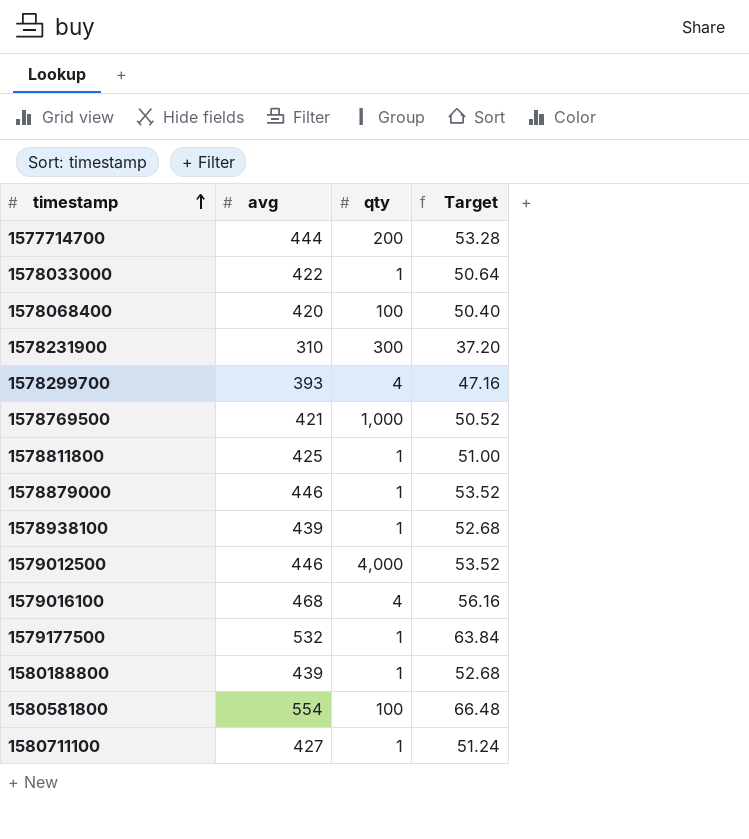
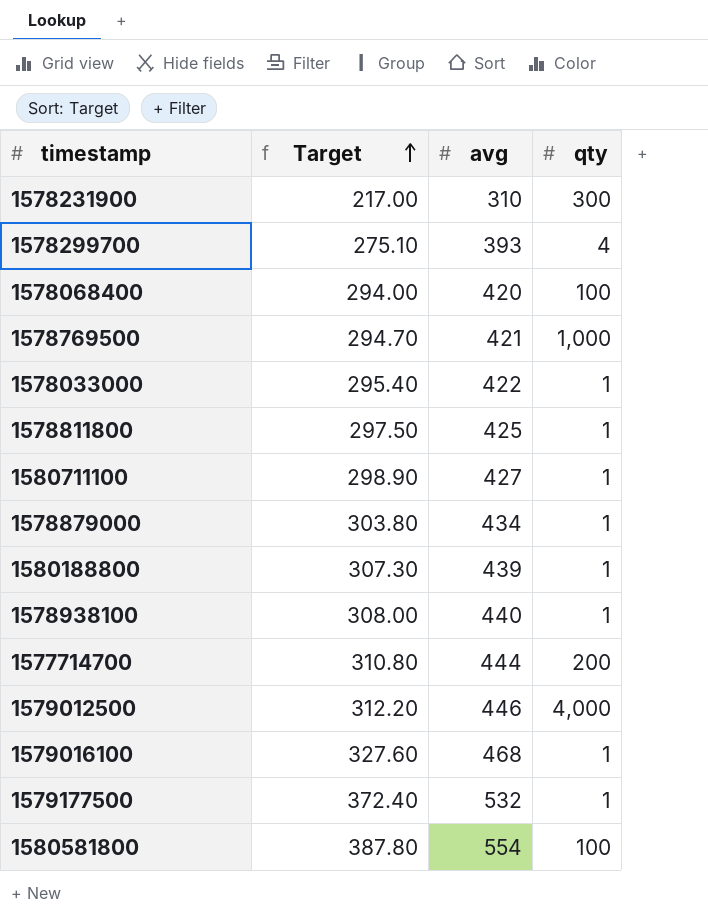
row order: timestamp ascending -> Target ascending
column Target | formula: [avg] * 0.12 -> [avg] * 0.7
column Target | position: 4 -> 2
1578879000 | avg: 446 -> 434
1578938100 | avg: 439 -> 440
1579016100 | qty: 4 -> 1

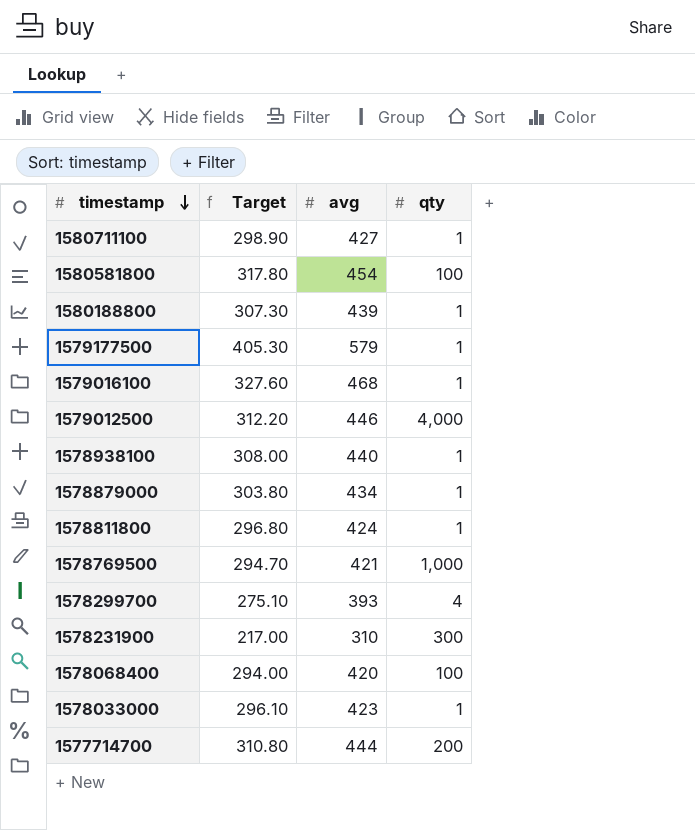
row order: Target ascending -> timestamp descending
1580581800 | Target: 387.80 -> 317.80
1580581800 | avg: 554 -> 454
1579177500 | Target: 372.40 -> 405.30
1579177500 | avg: 532 -> 579
1578811800 | Target: 297.50 -> 296.80
1578811800 | avg: 425 -> 424
1578033000 | Target: 295.40 -> 296.10
1578033000 | avg: 422 -> 423

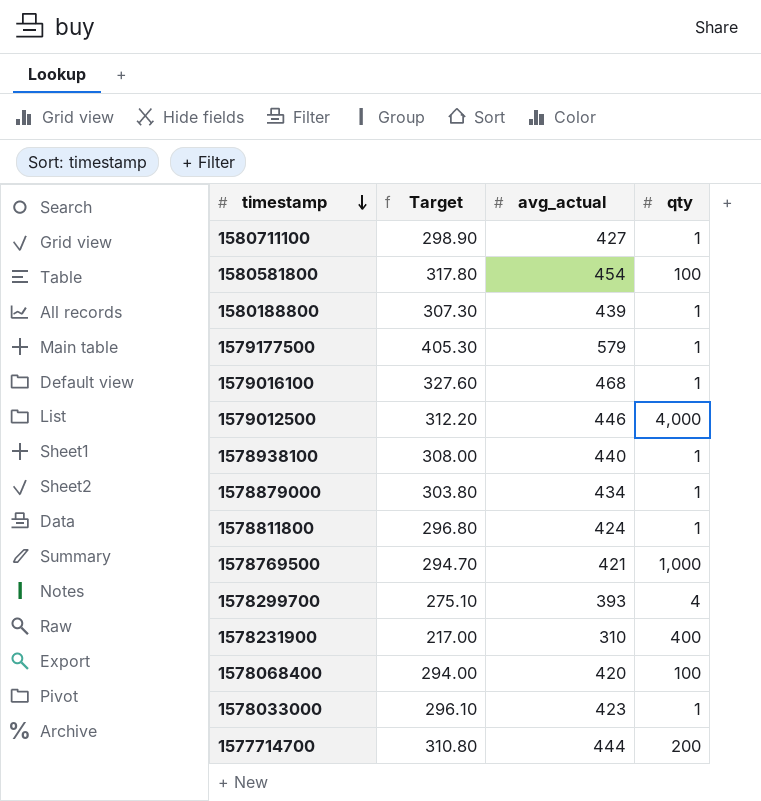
column name: avg -> avg_actual
1578231900 | qty: 300 -> 400

